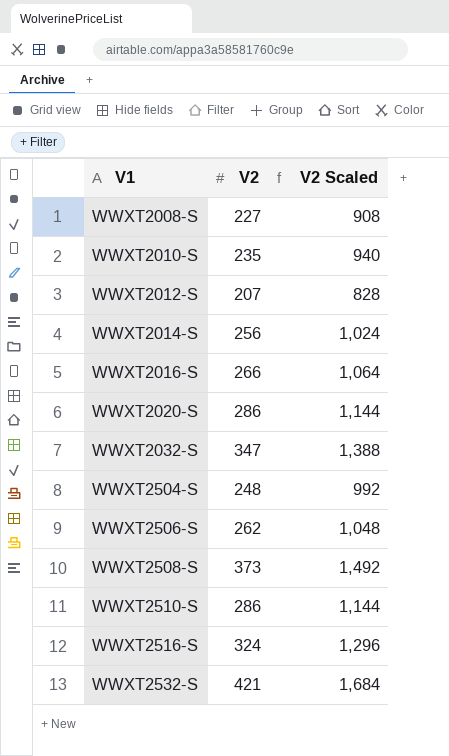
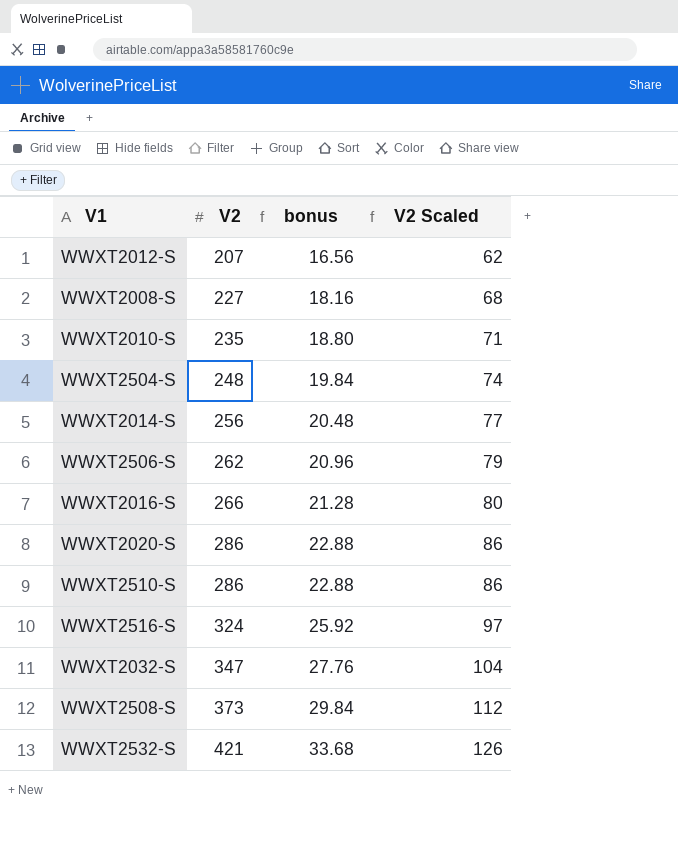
row order: V1 ascending -> V2 ascending
column bonus | formula: none -> [V2] * 0.08
column V2 Scaled | formula: [V2] * 4 -> [V2] * 0.3

